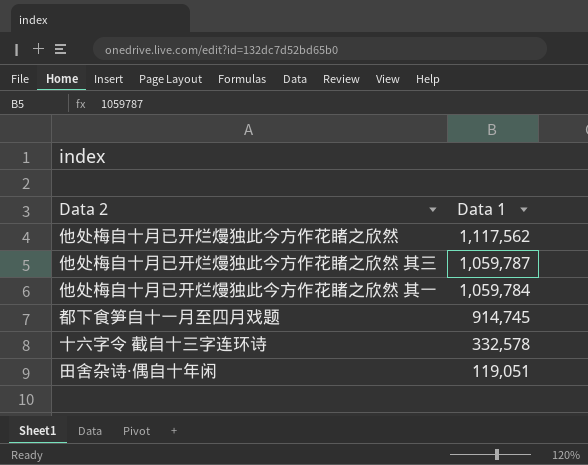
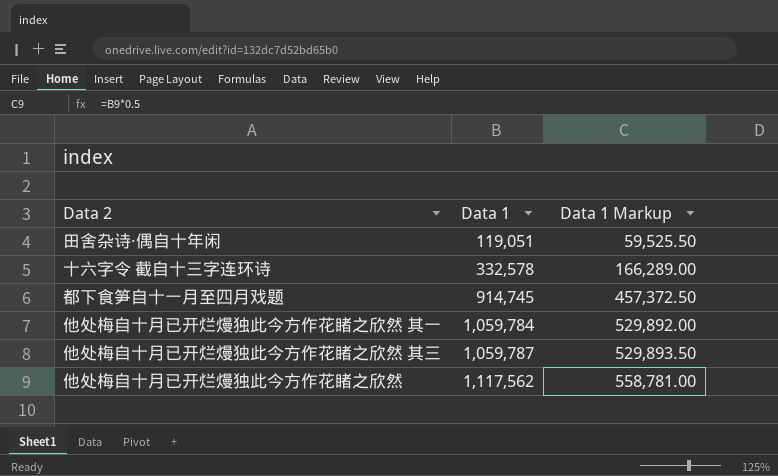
row order: Data 1 descending -> Data 1 ascending
column Data 1 Markup | formula: none -> [Data 1] * 0.5

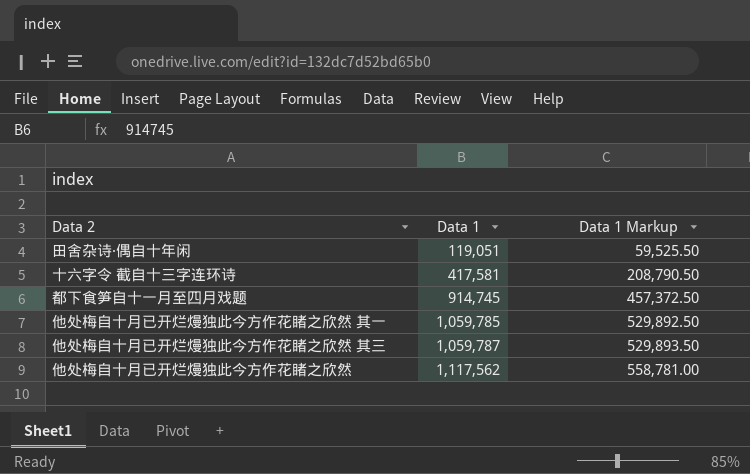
十六字令 截自十三字连环诗 | Data 1: 332,578 -> 417,581
十六字令 截自十三字连环诗 | Data 1 Markup: 166,289.00 -> 208,790.50
他处梅自十月已开烂熳独此今方作花睹之欣然 其一 | Data 1: 1,059,784 -> 1,059,785
他处梅自十月已开烂熳独此今方作花睹之欣然 其一 | Data 1 Markup: 529,892.00 -> 529,892.50

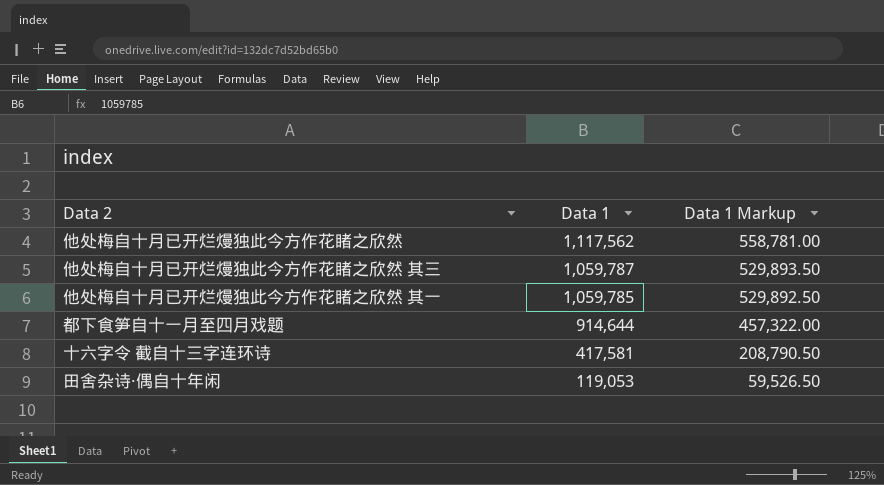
row order: Data 1 ascending -> Data 1 descending
都下食笋自十一月至四月戏题 | Data 1: 914,745 -> 914,644
都下食笋自十一月至四月戏题 | Data 1 Markup: 457,372.50 -> 457,322.00
田舍杂诗·偶自十年闲 | Data 1: 119,051 -> 119,053
田舍杂诗·偶自十年闲 | Data 1 Markup: 59,525.50 -> 59,526.50

